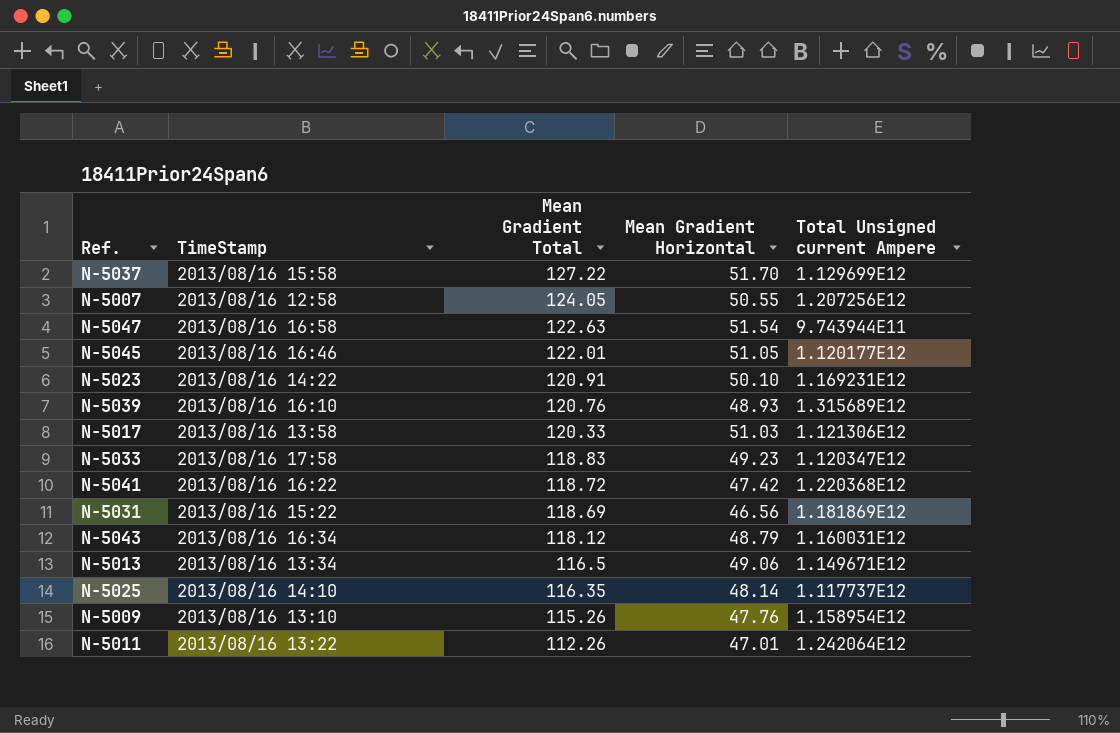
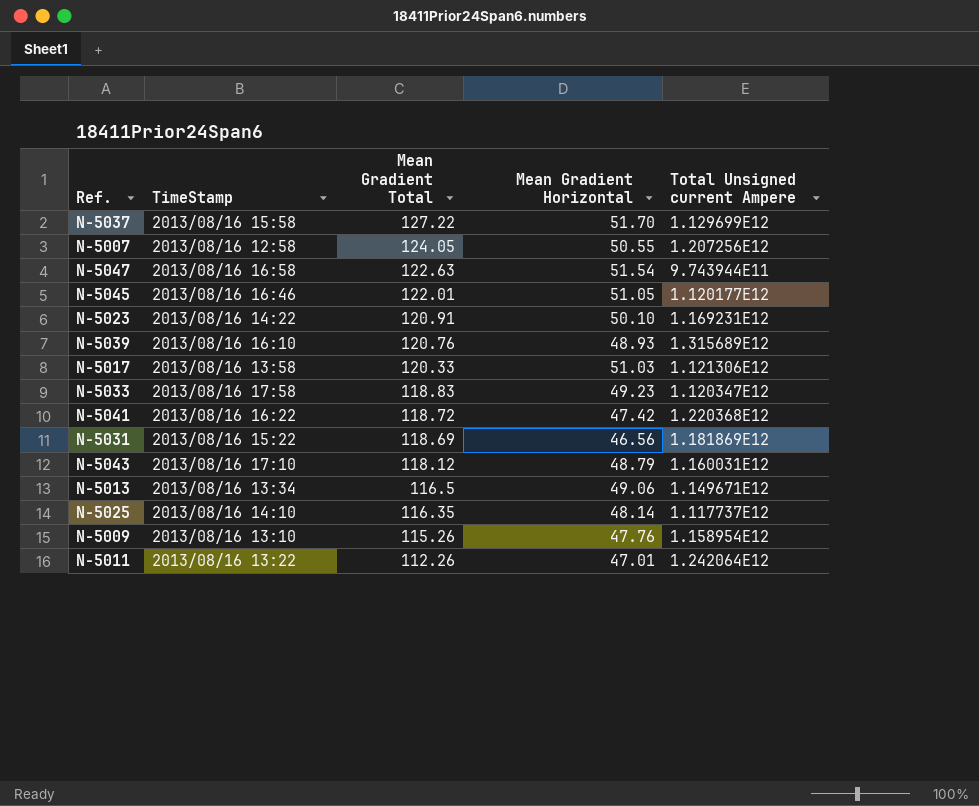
N-5043 | TimeStamp: 2013/08/16 16:34 -> 2013/08/16 17:10

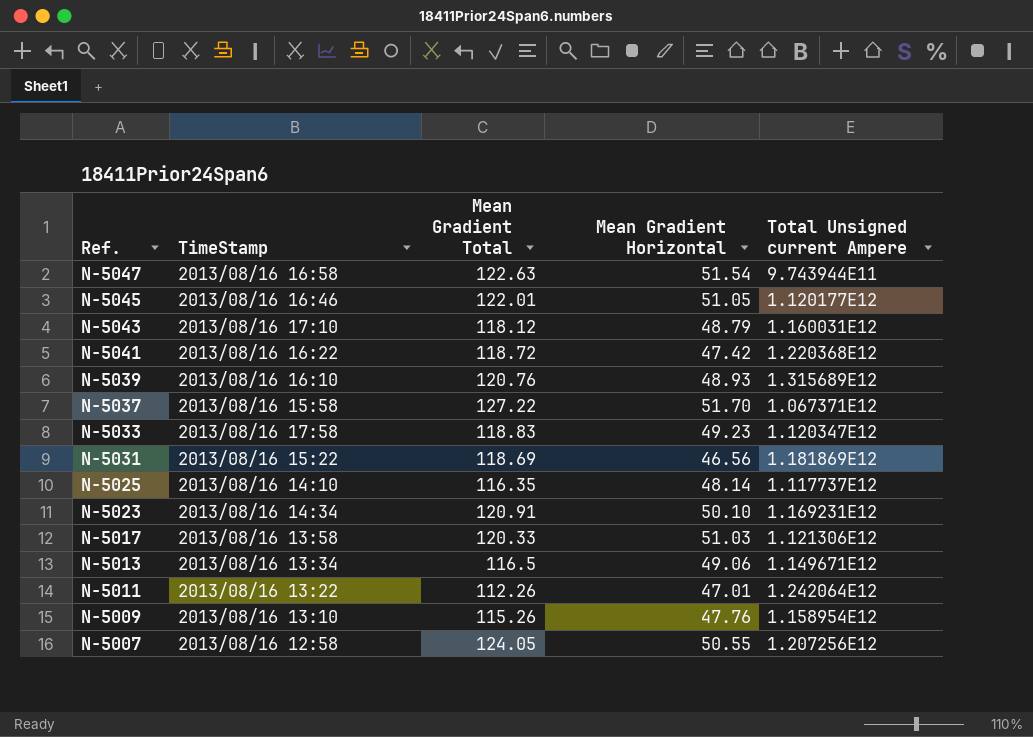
row order: Mean Gradient Total descending -> Ref. descending
N-5037 | Total Unsigned current Ampere: 1.129699E12 -> 1.067371E12
N-5023 | TimeStamp: 2013/08/16 14:22 -> 2013/08/16 14:34

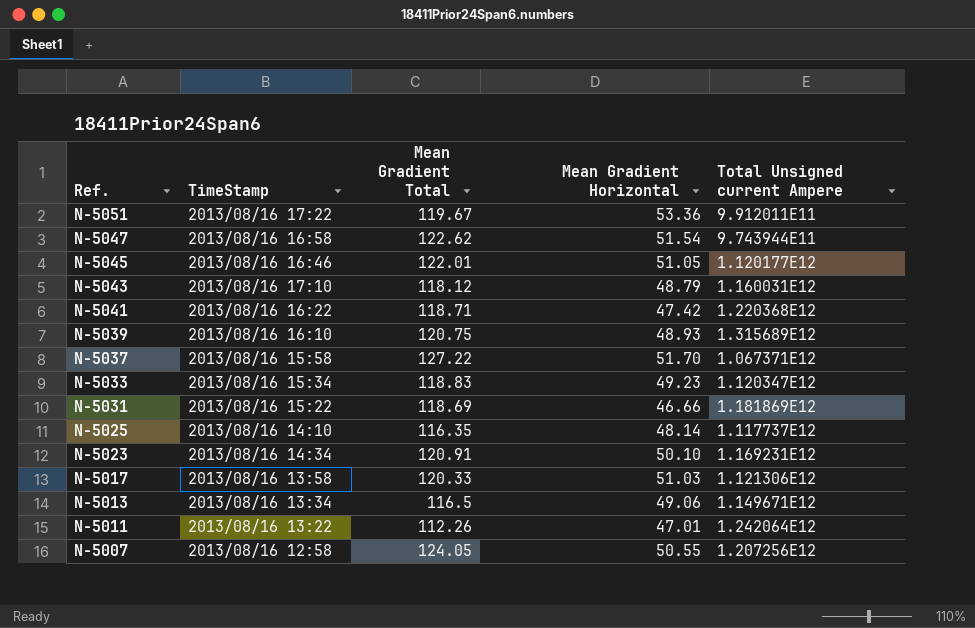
row N-5009: 2013/08/16 13:10 | 115.26 | 47.76 | 1.158954E12 -> none
row N-5051: none -> 2013/08/16 17:22 | 119.67 | 53.36 | 9.912011E11
N-5047 | Mean Gradient Total: 122.63 -> 122.62
N-5041 | Mean Gradient Total: 118.72 -> 118.71
N-5039 | Mean Gradient Total: 120.76 -> 120.75
N-5033 | TimeStamp: 2013/08/16 17:58 -> 2013/08/16 15:34
N-5031 | Mean Gradient Horizontal: 46.56 -> 46.66

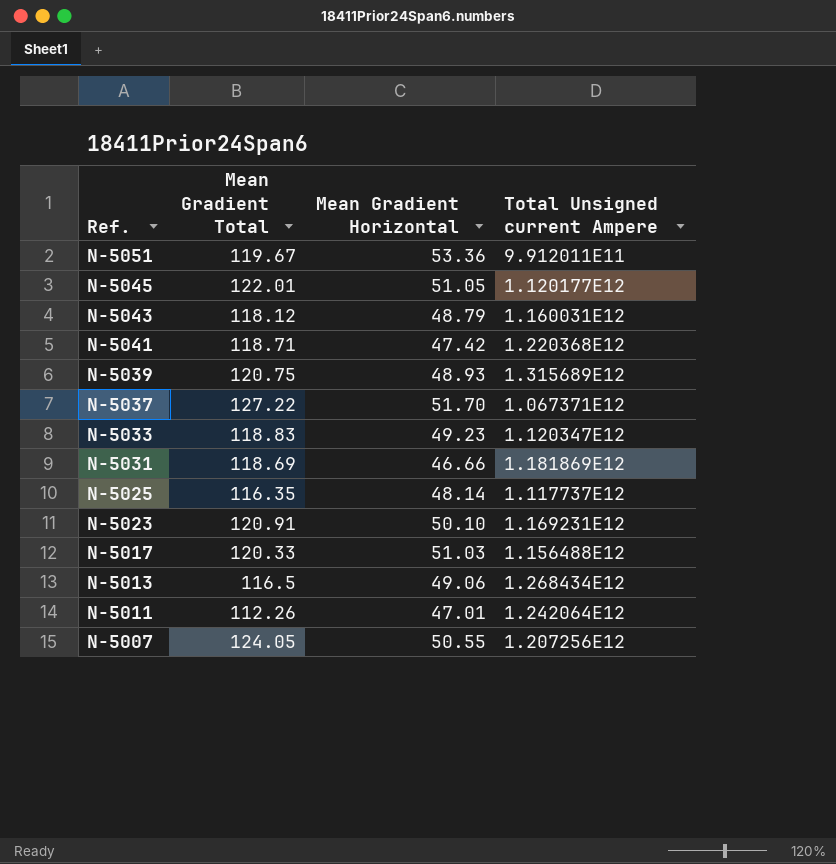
column TimeStamp | position: 2 -> none
row N-5047: 2013/08/16 16:58 | 122.62 | 51.54 | 9.743944E11 -> none
N-5017 | Total Unsigned current Ampere: 1.121306E12 -> 1.156488E12
N-5013 | Total Unsigned current Ampere: 1.149671E12 -> 1.268434E12

